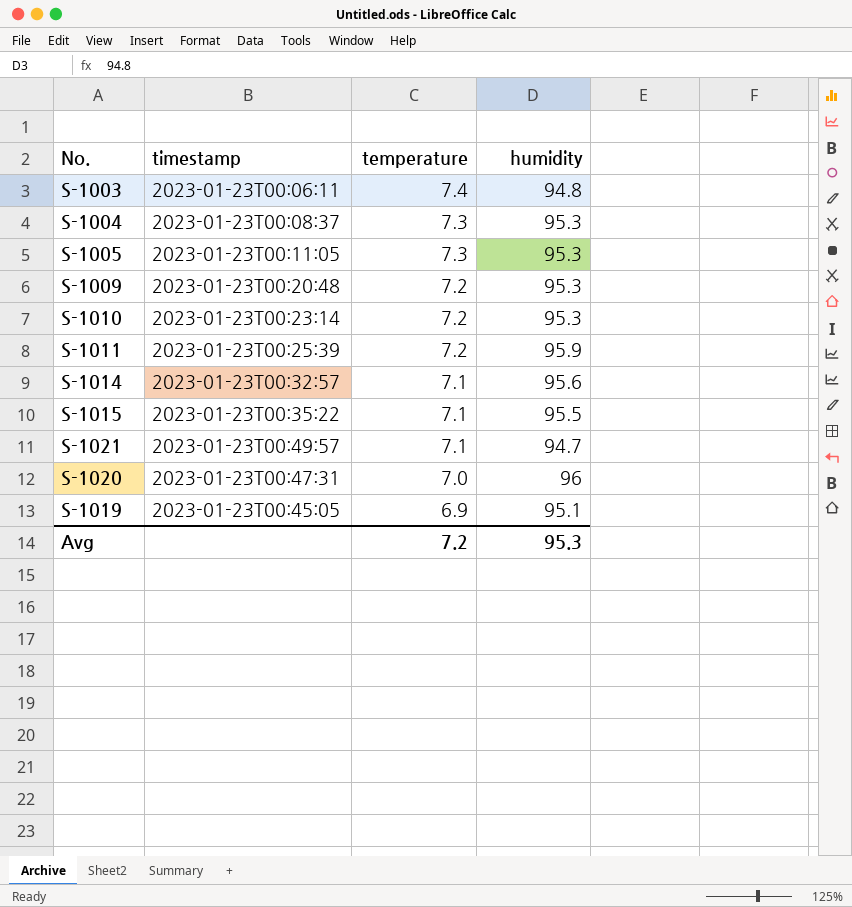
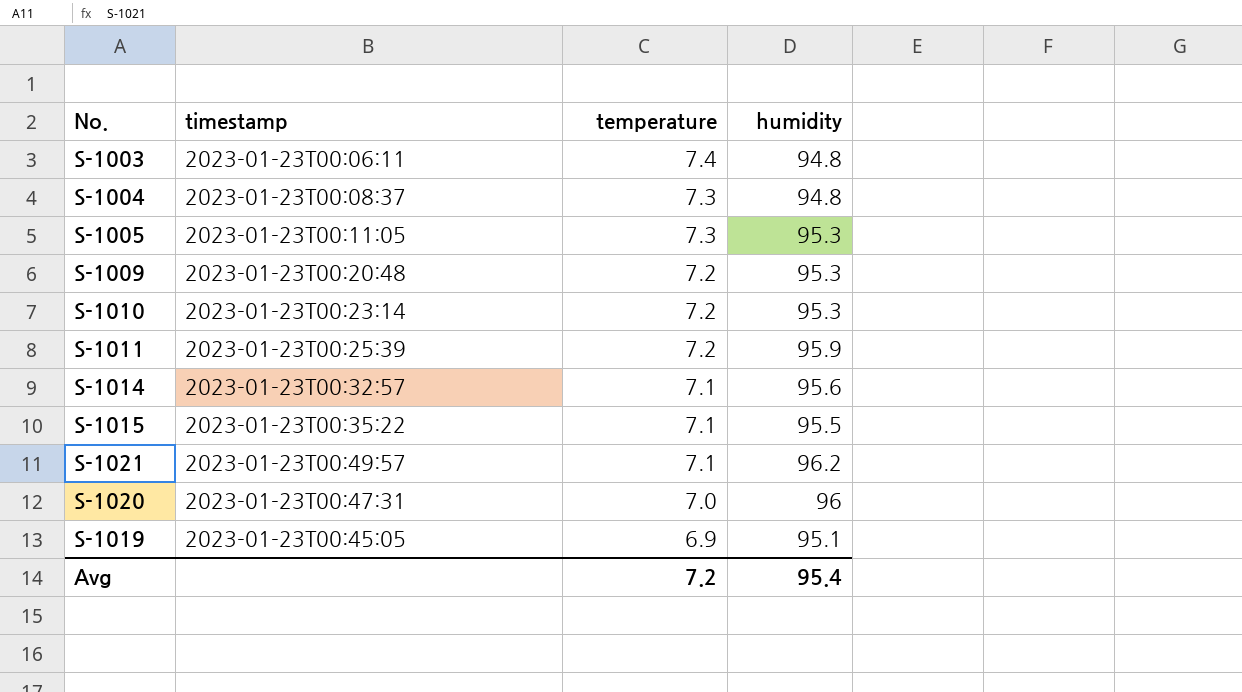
S-1004 | humidity: 95.3 -> 94.8
S-1021 | humidity: 94.7 -> 96.2
Avg | humidity: 95.3 -> 95.4

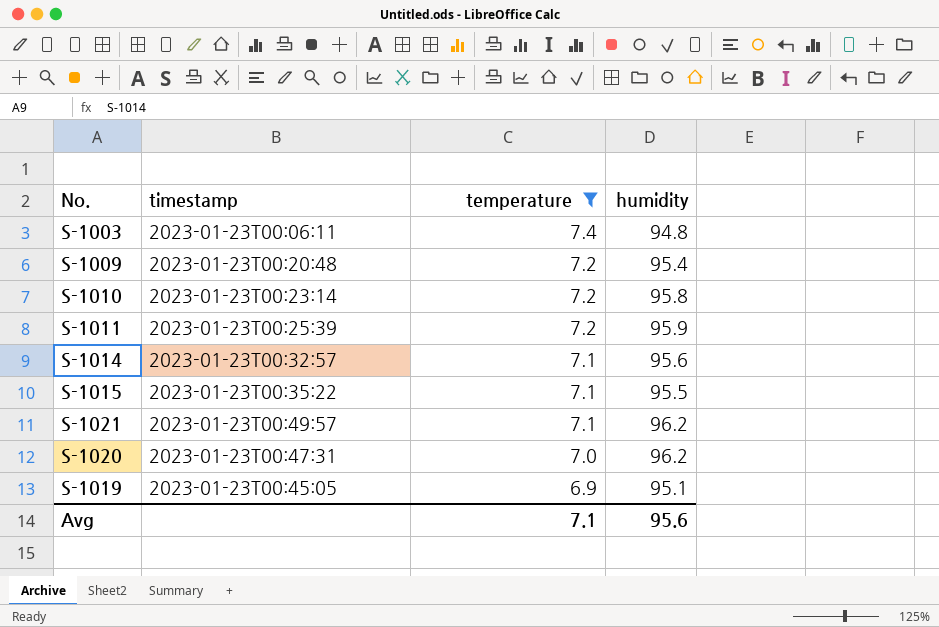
filter: none -> temperature != 7.3
S-1009 | humidity: 95.3 -> 95.4
S-1010 | humidity: 95.3 -> 95.8
S-1020 | humidity: 96 -> 96.2
Avg | temperature: 7.2 -> 7.1
Avg | humidity: 95.4 -> 95.6

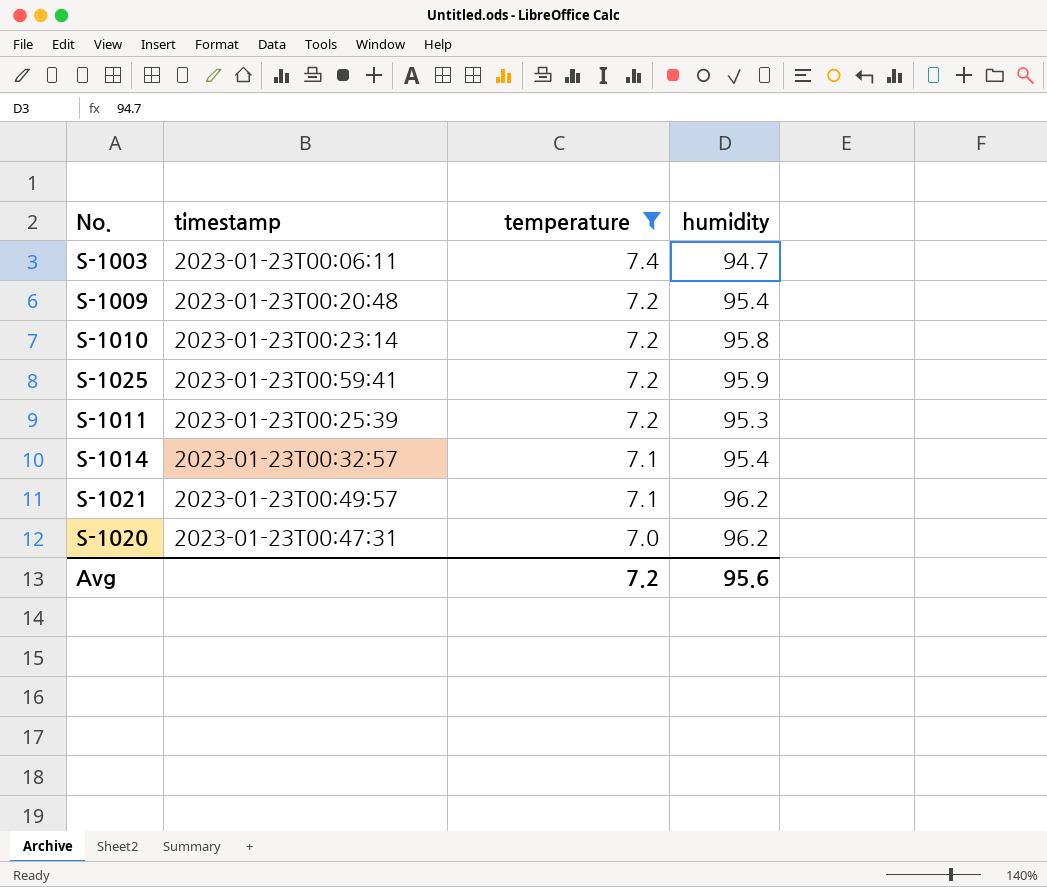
row S-1015: 2023-01-23T00:35:22 | 7.1 | 95.5 -> none
row S-1019: 2023-01-23T00:45:05 | 6.9 | 95.1 -> none
S-1003 | humidity: 94.8 -> 94.7
row S-1025: none -> 2023-01-23T00:59:41 | 7.2 | 95.9
S-1011 | humidity: 95.9 -> 95.3
S-1014 | humidity: 95.6 -> 95.4
Avg | temperature: 7.1 -> 7.2

